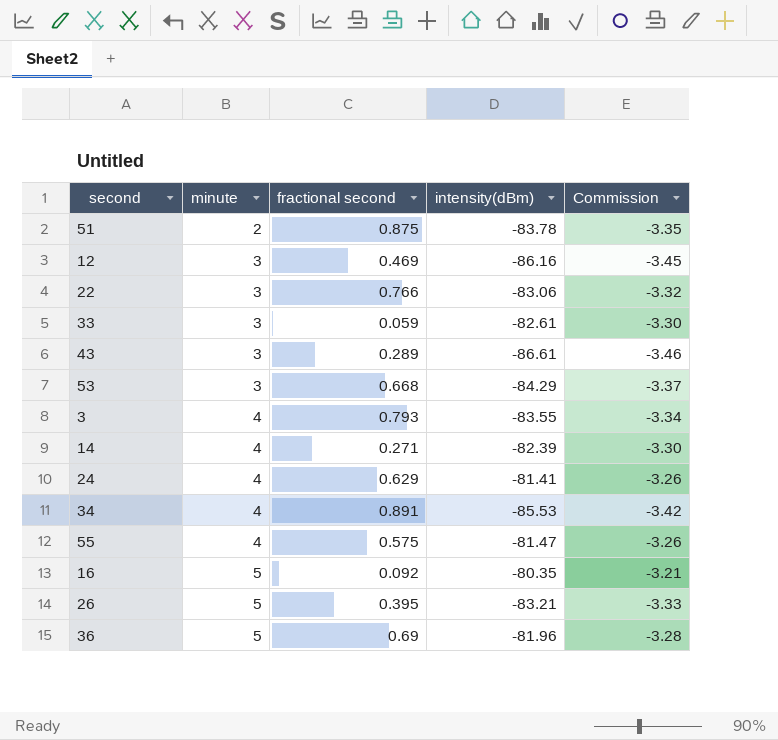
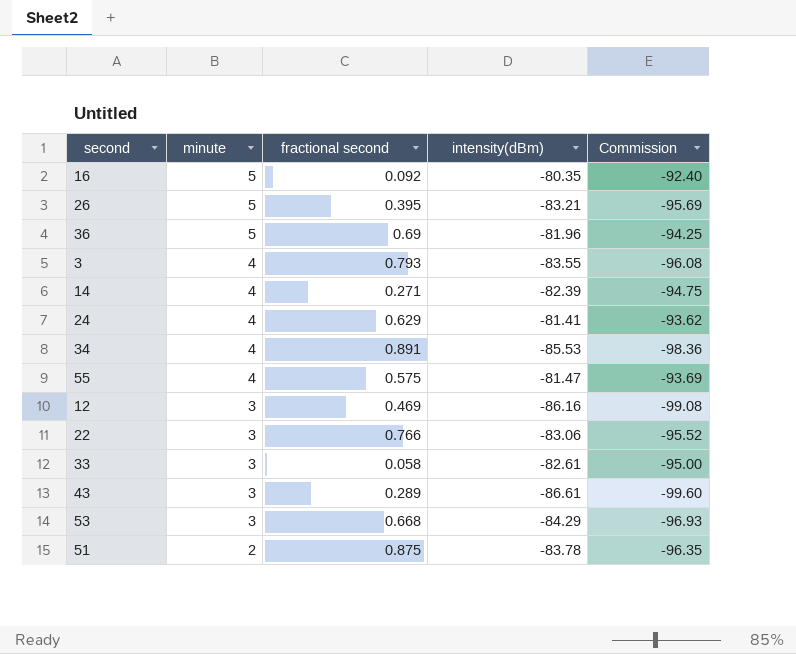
row order: minute ascending -> minute descending
column Commission | formula: [intensity(dBm)] * 0.04 -> [intensity(dBm)] * 1.15
33 | fractional second: 0.059 -> 0.058

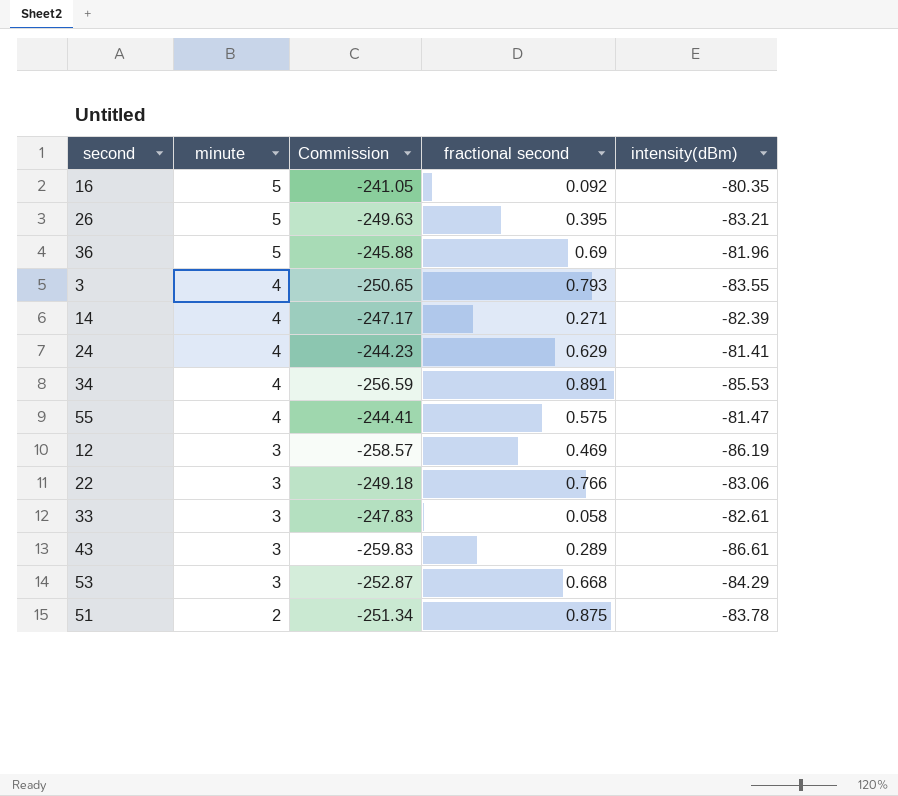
column Commission | formula: [intensity(dBm)] * 1.15 -> [intensity(dBm)] * 3
column Commission | position: 5 -> 3
12 | intensity(dBm): -86.16 -> -86.19

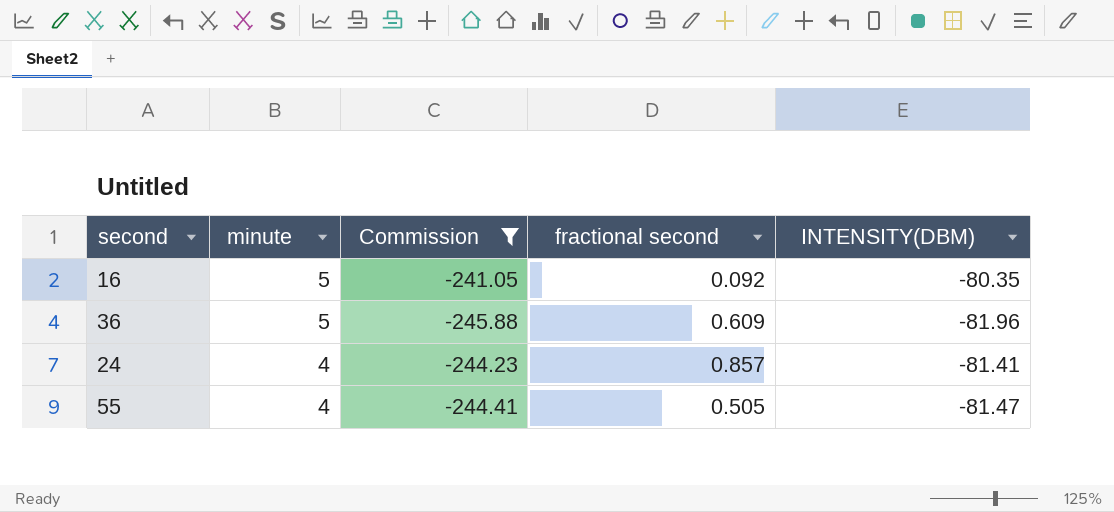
filter: none -> Commission >= -245.88
column name: intensity(dBm) -> INTENSITY(DBM)
36 | fractional second: 0.69 -> 0.609
24 | fractional second: 0.629 -> 0.857
55 | fractional second: 0.575 -> 0.505

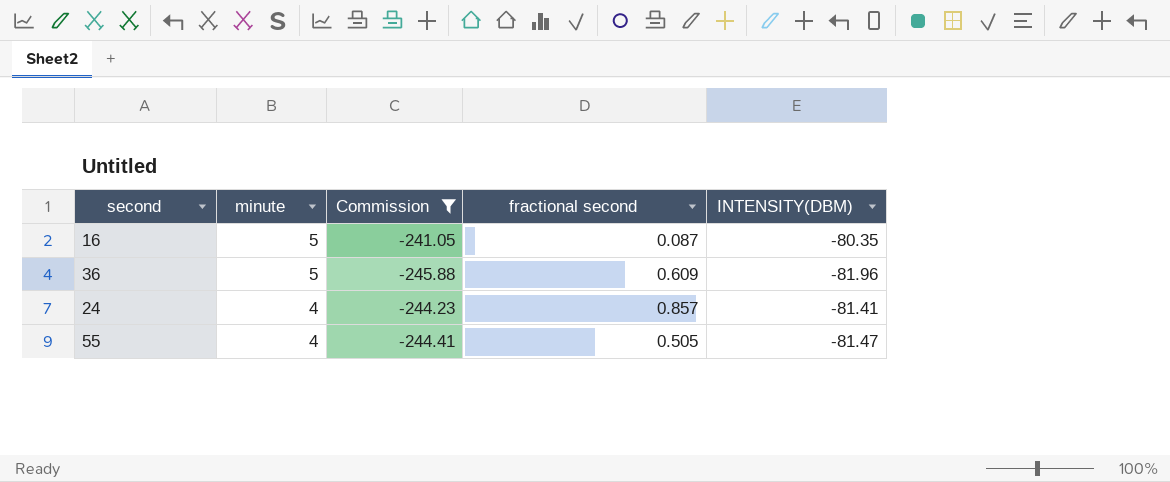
16 | fractional second: 0.092 -> 0.087

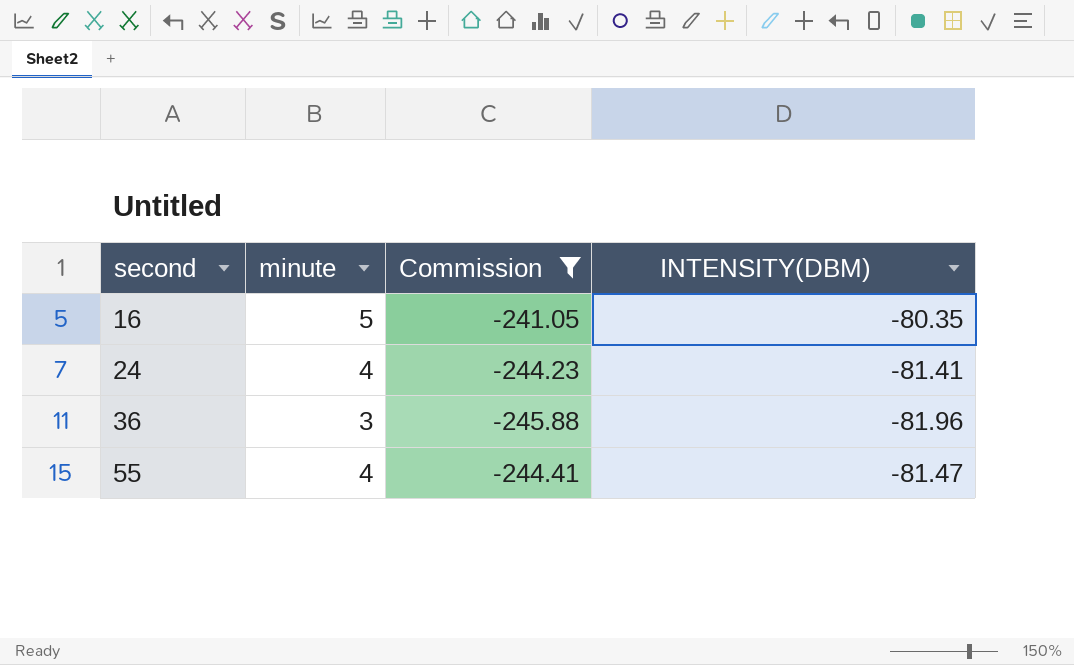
row order: minute descending -> second ascending
column fractional second | position: 4 -> none
36 | minute: 5 -> 3

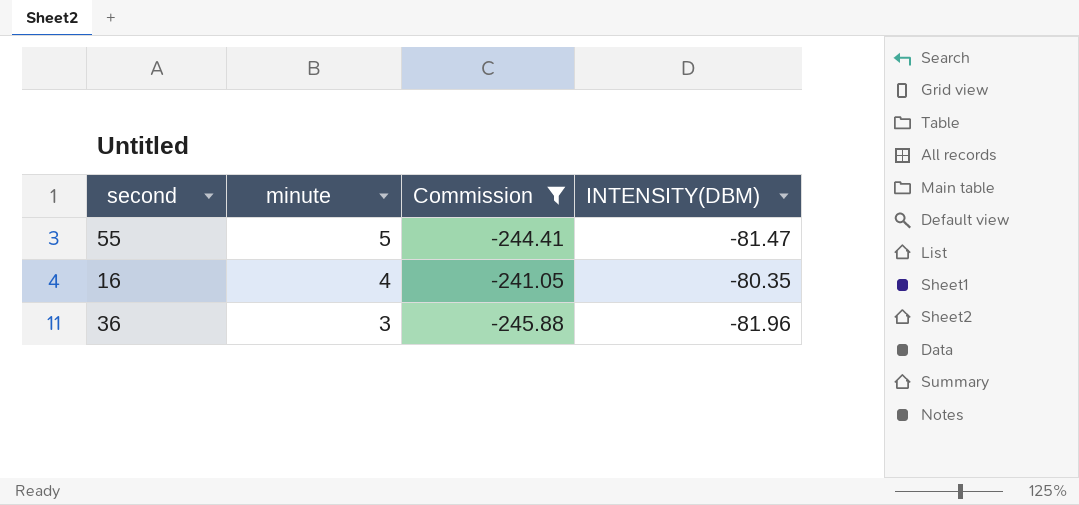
row order: second ascending -> minute descending
row 24: 4 | -244.23 | -81.41 -> none
55 | minute: 4 -> 5
16 | minute: 5 -> 4

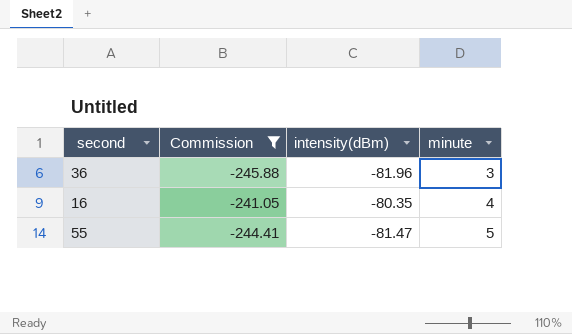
row order: minute descending -> minute ascending
column name: INTENSITY(DBM) -> intensity(dBm)
column minute | position: 2 -> 4

